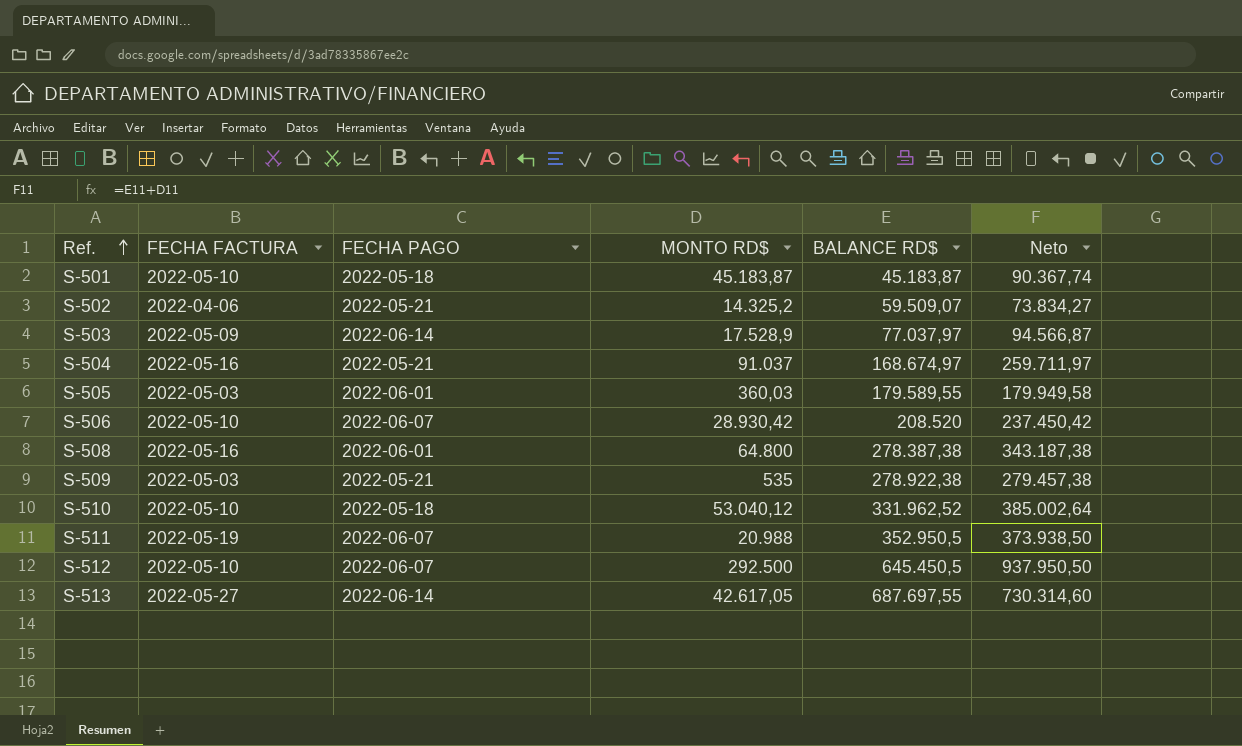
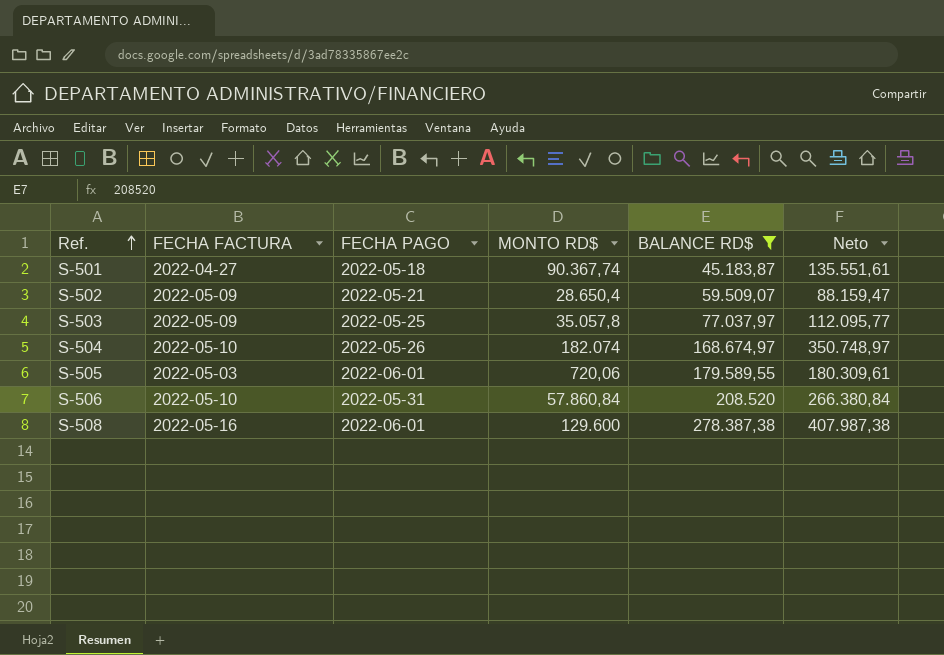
filter: none -> BALANCE RD$ <= 278.387,38
S-501 | FECHA FACTURA: 2022-05-10 -> 2022-04-27
S-501 | MONTO RD$: 45.183,87 -> 90.367,74
S-501 | Neto: 90.367,74 -> 135.551,61
S-502 | FECHA FACTURA: 2022-04-06 -> 2022-05-09
S-502 | MONTO RD$: 14.325,2 -> 28.650,4
S-502 | Neto: 73.834,27 -> 88.159,47
S-503 | FECHA PAGO: 2022-06-14 -> 2022-05-25
S-503 | MONTO RD$: 17.528,9 -> 35.057,8
S-503 | Neto: 94.566,87 -> 112.095,77
S-504 | FECHA FACTURA: 2022-05-16 -> 2022-05-10
S-504 | FECHA PAGO: 2022-05-21 -> 2022-05-26
S-504 | MONTO RD$: 91.037 -> 182.074
S-504 | Neto: 259.711,97 -> 350.748,97
S-505 | MONTO RD$: 360,03 -> 720,06
S-505 | Neto: 179.949,58 -> 180.309,61
S-506 | FECHA PAGO: 2022-06-07 -> 2022-05-31
S-506 | MONTO RD$: 28.930,42 -> 57.860,84
S-506 | Neto: 237.450,42 -> 266.380,84
S-508 | MONTO RD$: 64.800 -> 129.600
S-508 | Neto: 343.187,38 -> 407.987,38

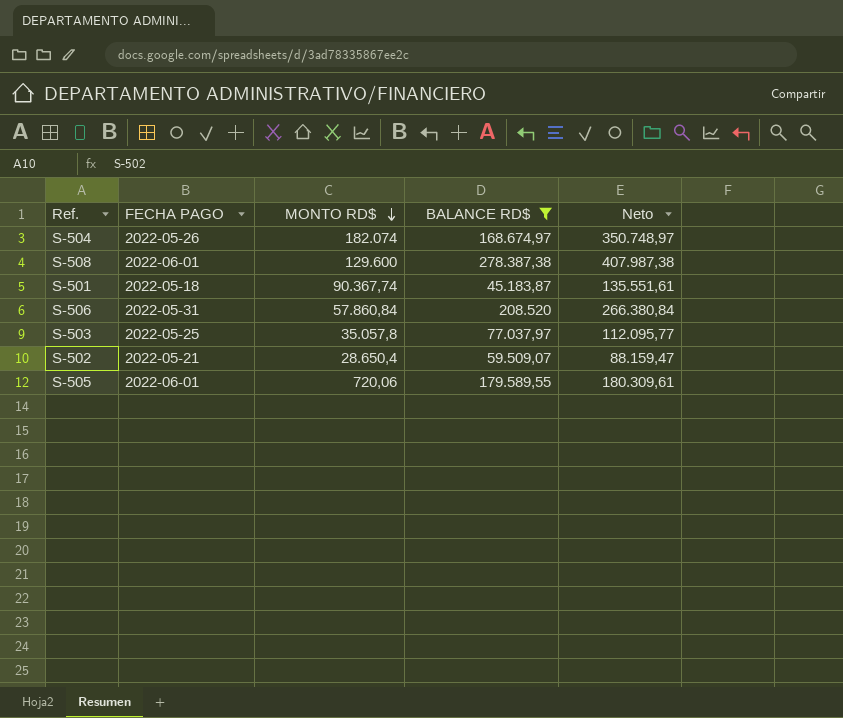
row order: Ref. ascending -> MONTO RD$ descending
column FECHA FACTURA | position: 2 -> none

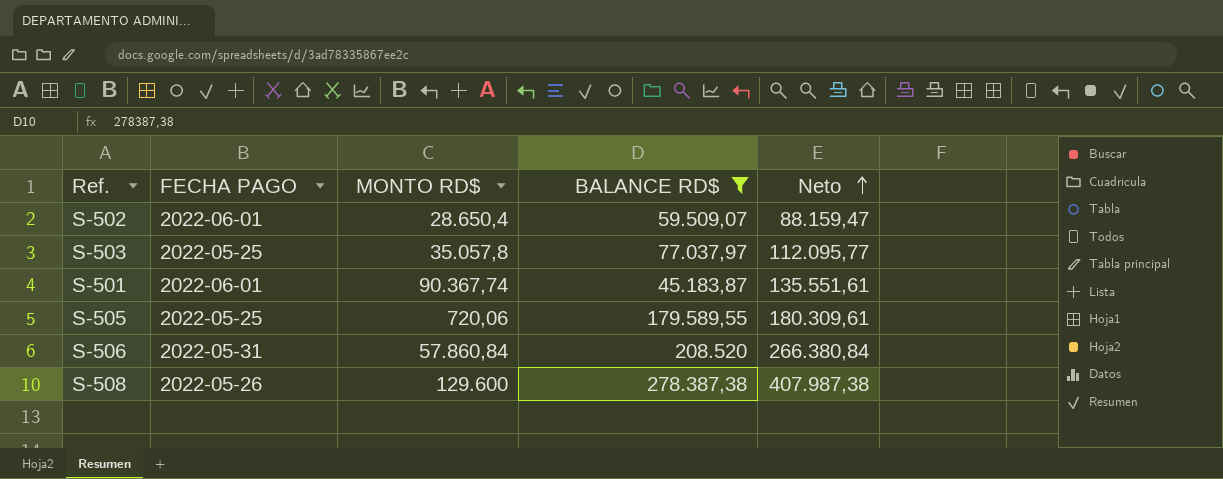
row order: MONTO RD$ descending -> Neto ascending
row S-504: 2022-05-26 | 182.074 | 168.674,97 | 350.748,97 -> none
S-502 | FECHA PAGO: 2022-05-21 -> 2022-06-01
S-501 | FECHA PAGO: 2022-05-18 -> 2022-06-01
S-505 | FECHA PAGO: 2022-06-01 -> 2022-05-25
S-508 | FECHA PAGO: 2022-06-01 -> 2022-05-26

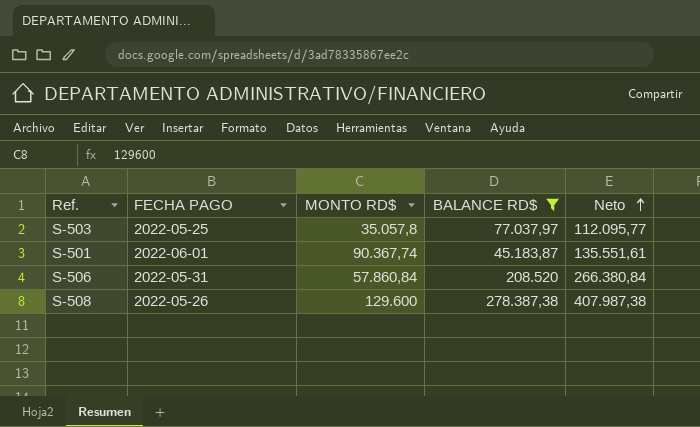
row S-502: 2022-06-01 | 28.650,4 | 59.509,07 | 88.159,47 -> none
row S-505: 2022-05-25 | 720,06 | 179.589,55 | 180.309,61 -> none

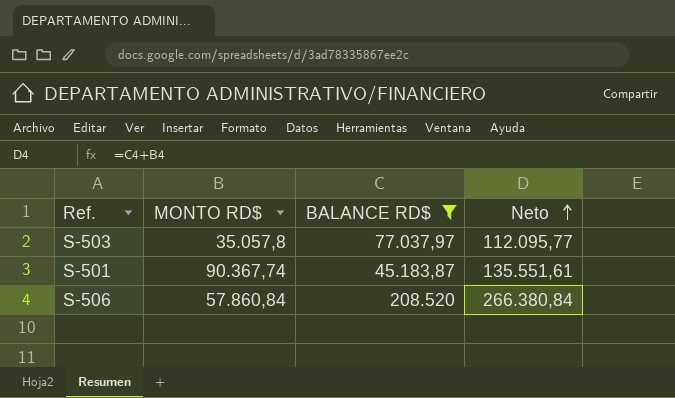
column FECHA PAGO | position: 2 -> none
row S-508: 2022-05-26 | 129.600 | 278.387,38 | 407.987,38 -> none

